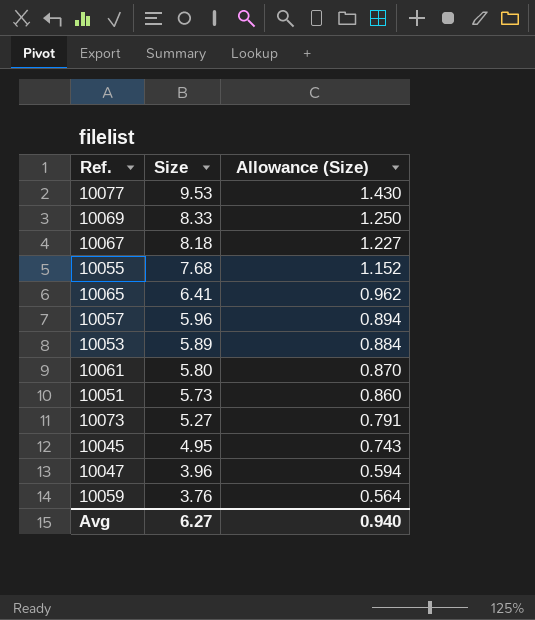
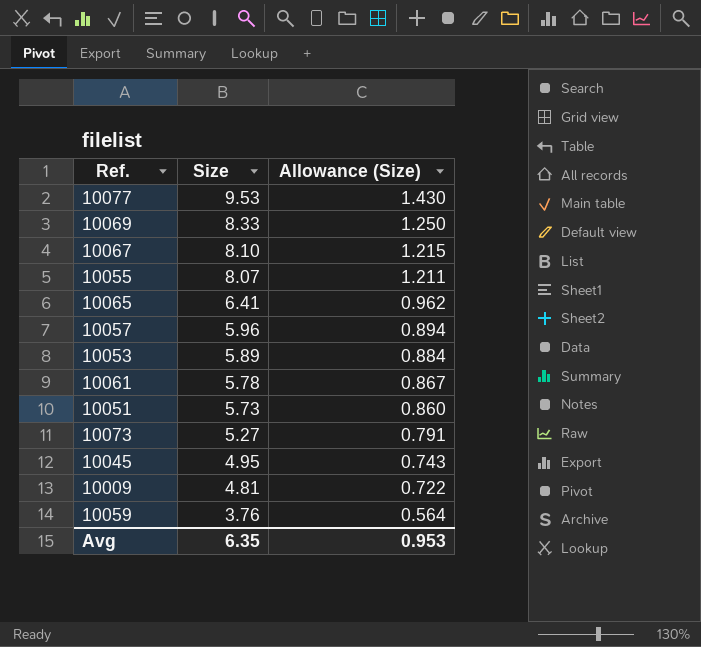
row 10047: 3.96 | 0.594 -> none
10067 | Size: 8.18 -> 8.10
10067 | Allowance (Size): 1.227 -> 1.215
10055 | Size: 7.68 -> 8.07
10055 | Allowance (Size): 1.152 -> 1.211
10061 | Size: 5.80 -> 5.78
10061 | Allowance (Size): 0.870 -> 0.867
row 10009: none -> 4.81 | 0.722
Avg | Size: 6.27 -> 6.35
Avg | Allowance (Size): 0.940 -> 0.953

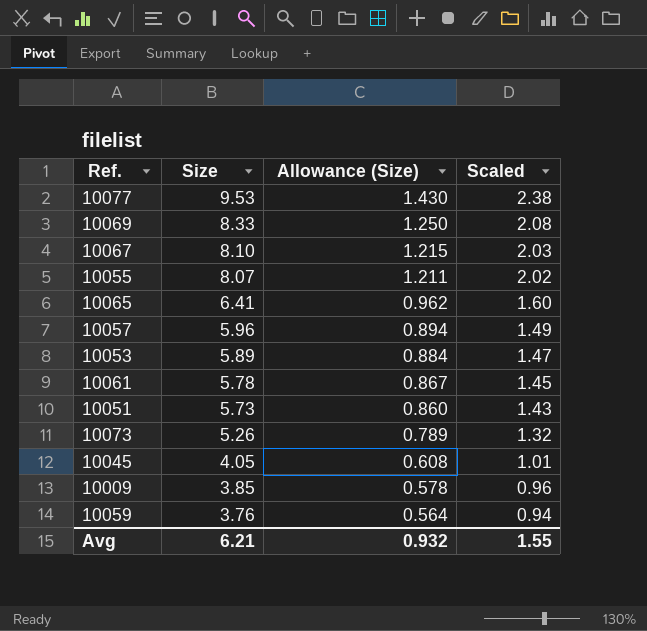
column Scaled | formula: none -> [Size] * 0.25
10073 | Size: 5.27 -> 5.26
10073 | Allowance (Size): 0.791 -> 0.789
10045 | Size: 4.95 -> 4.05
10045 | Allowance (Size): 0.743 -> 0.608
10009 | Size: 4.81 -> 3.85
10009 | Allowance (Size): 0.722 -> 0.578
Avg | Size: 6.35 -> 6.21
Avg | Allowance (Size): 0.953 -> 0.932

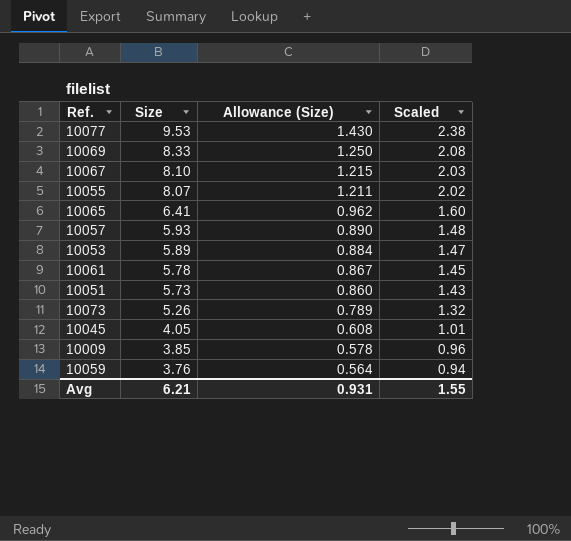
10057 | Size: 5.96 -> 5.93
10057 | Allowance (Size): 0.894 -> 0.890
10057 | Scaled: 1.49 -> 1.48
Avg | Allowance (Size): 0.932 -> 0.931

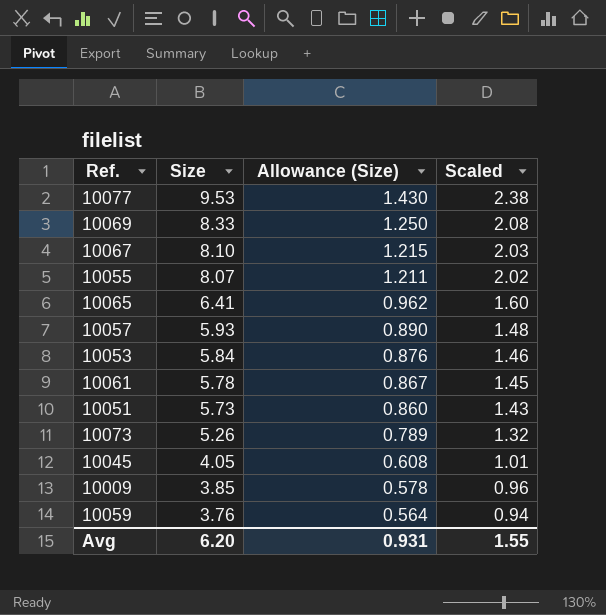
10053 | Size: 5.89 -> 5.84
10053 | Allowance (Size): 0.884 -> 0.876
10053 | Scaled: 1.47 -> 1.46
Avg | Size: 6.21 -> 6.20

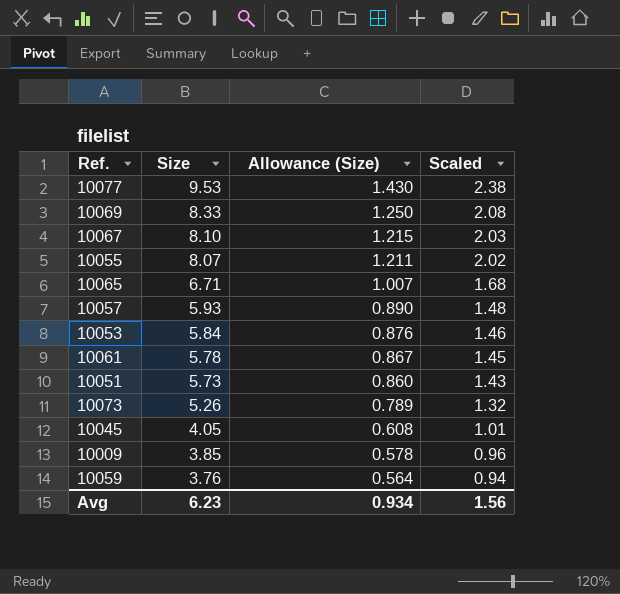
10065 | Size: 6.41 -> 6.71
10065 | Allowance (Size): 0.962 -> 1.007
10065 | Scaled: 1.60 -> 1.68
Avg | Size: 6.20 -> 6.23
Avg | Allowance (Size): 0.931 -> 0.934
Avg | Scaled: 1.55 -> 1.56

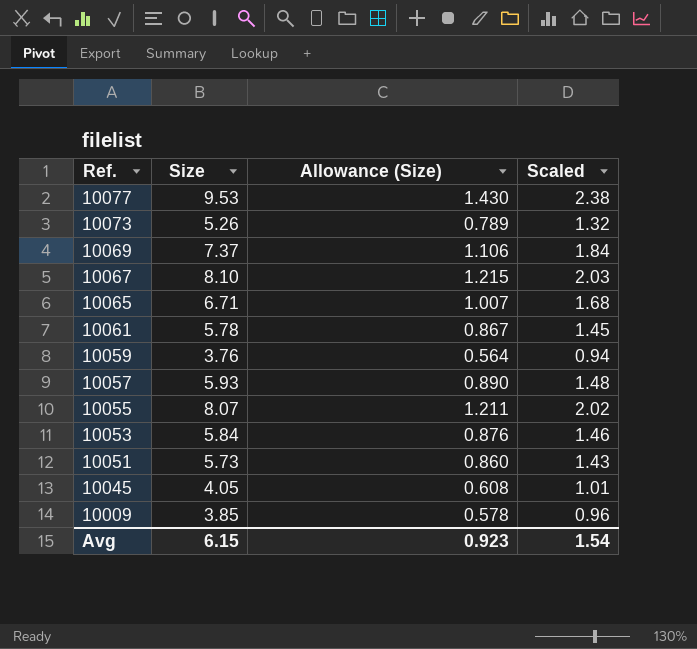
row order: Size descending -> Ref. descending
10069 | Size: 8.33 -> 7.37
10069 | Allowance (Size): 1.250 -> 1.106
10069 | Scaled: 2.08 -> 1.84
Avg | Size: 6.23 -> 6.15
Avg | Allowance (Size): 0.934 -> 0.923
Avg | Scaled: 1.56 -> 1.54

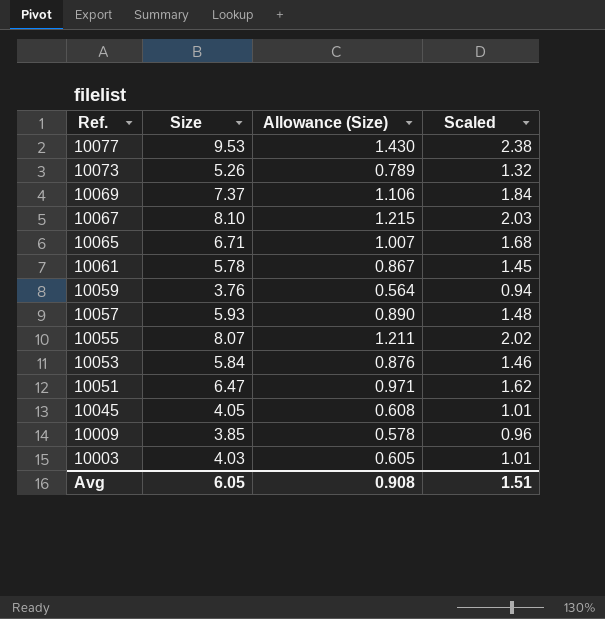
10051 | Size: 5.73 -> 6.47
10051 | Allowance (Size): 0.860 -> 0.971
10051 | Scaled: 1.43 -> 1.62
row 10003: none -> 4.03 | 0.605 | 1.01
Avg | Size: 6.15 -> 6.05
Avg | Allowance (Size): 0.923 -> 0.908
Avg | Scaled: 1.54 -> 1.51

